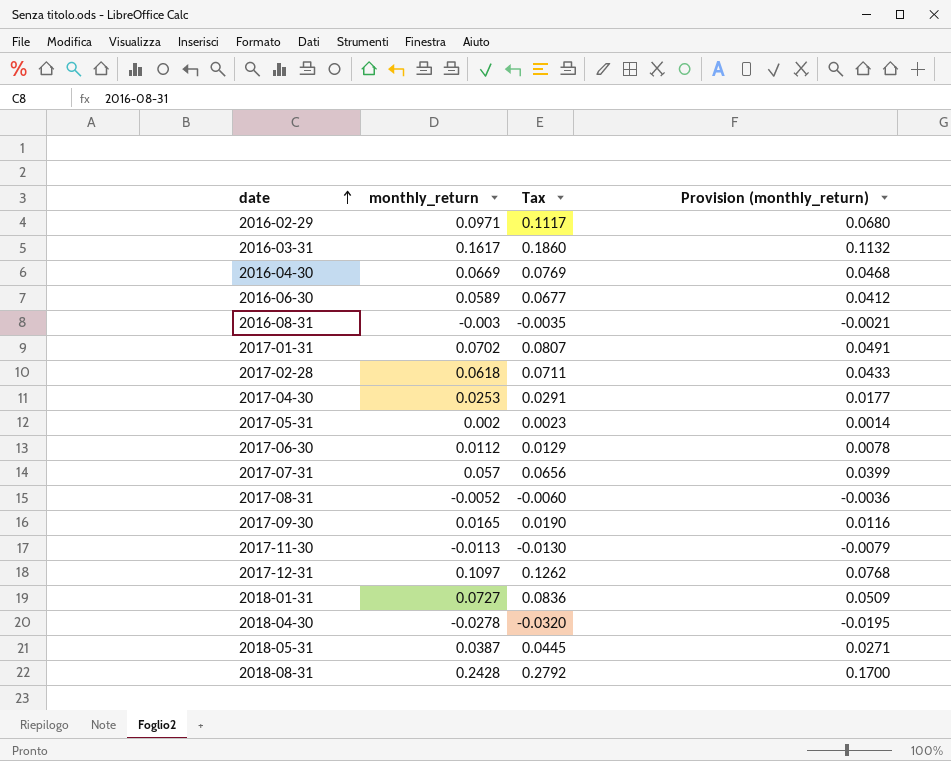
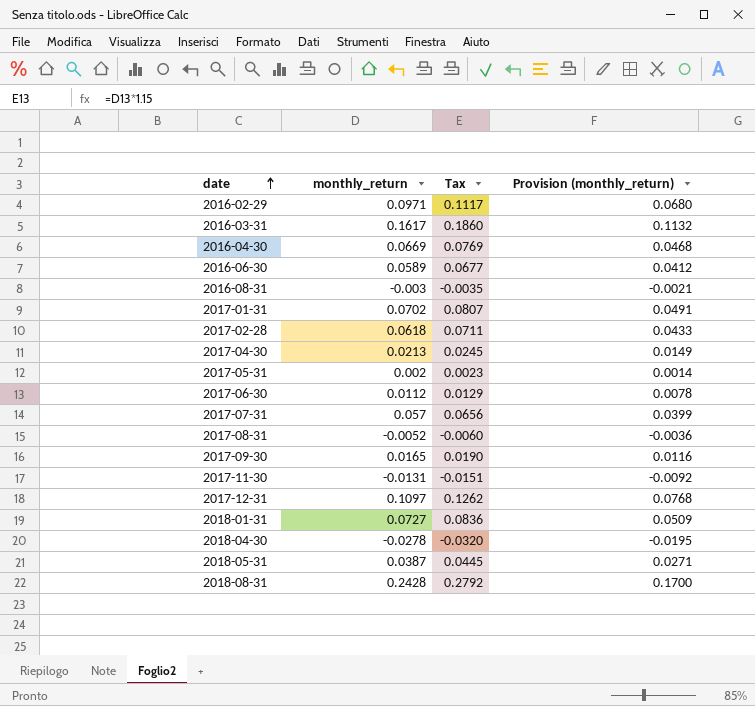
2017-04-30 | monthly_return: 0.0253 -> 0.0213
2017-04-30 | Tax: 0.0291 -> 0.0245
2017-04-30 | Provision (monthly_return): 0.0177 -> 0.0149
2017-11-30 | monthly_return: -0.0113 -> -0.0131
2017-11-30 | Tax: -0.0130 -> -0.0151
2017-11-30 | Provision (monthly_return): -0.0079 -> -0.0092

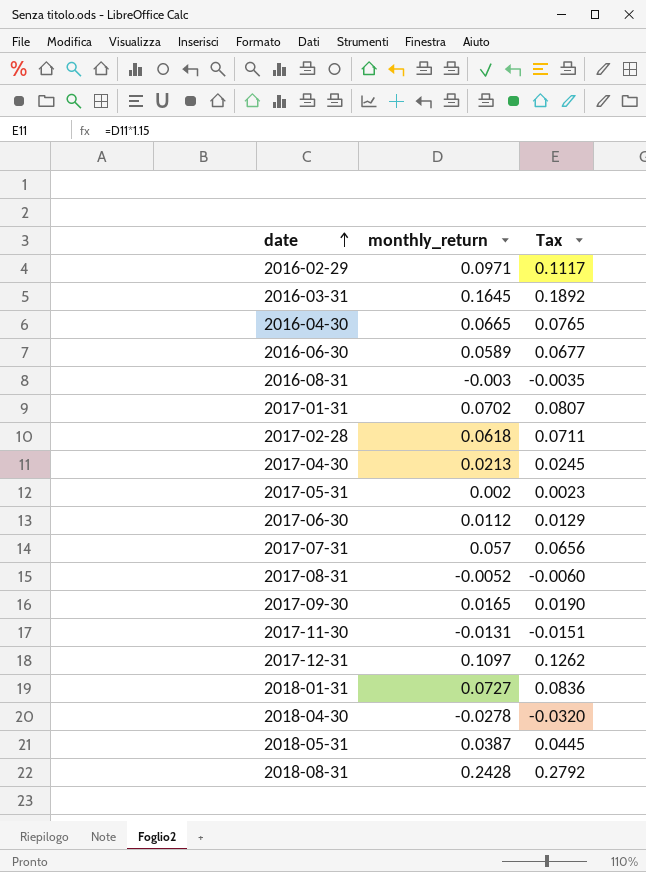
column Provision (monthly_return) | formula: [monthly_return] * 0.7 -> none
2016-03-31 | monthly_return: 0.1617 -> 0.1645
2016-03-31 | Tax: 0.1860 -> 0.1892
2016-04-30 | monthly_return: 0.0669 -> 0.0665
2016-04-30 | Tax: 0.0769 -> 0.0765

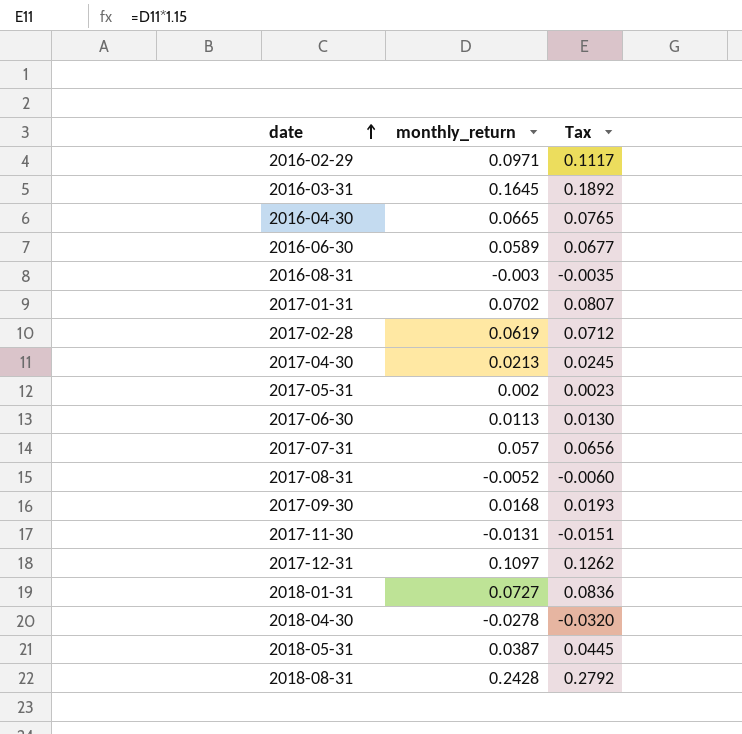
2017-02-28 | monthly_return: 0.0618 -> 0.0619
2017-02-28 | Tax: 0.0711 -> 0.0712
2017-06-30 | monthly_return: 0.0112 -> 0.0113
2017-06-30 | Tax: 0.0129 -> 0.0130
2017-09-30 | monthly_return: 0.0165 -> 0.0168
2017-09-30 | Tax: 0.0190 -> 0.0193

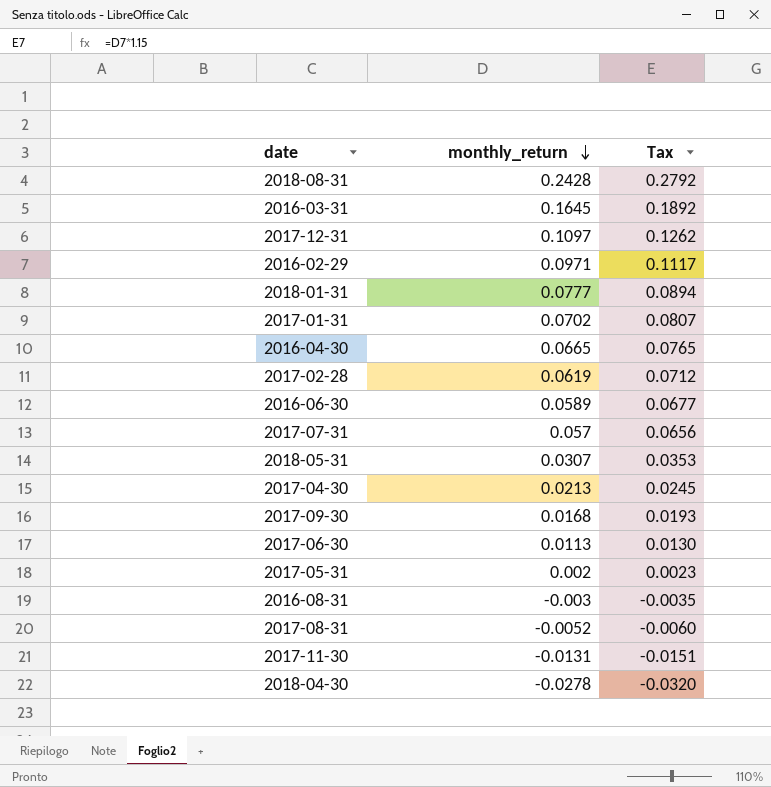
row order: date ascending -> monthly_return descending
2018-01-31 | monthly_return: 0.0727 -> 0.0777
2018-01-31 | Tax: 0.0836 -> 0.0894
2018-05-31 | monthly_return: 0.0387 -> 0.0307
2018-05-31 | Tax: 0.0445 -> 0.0353

